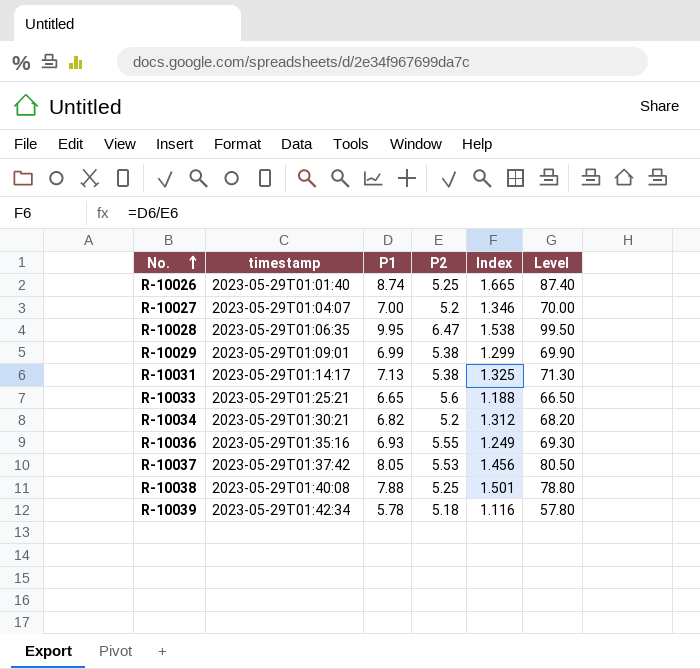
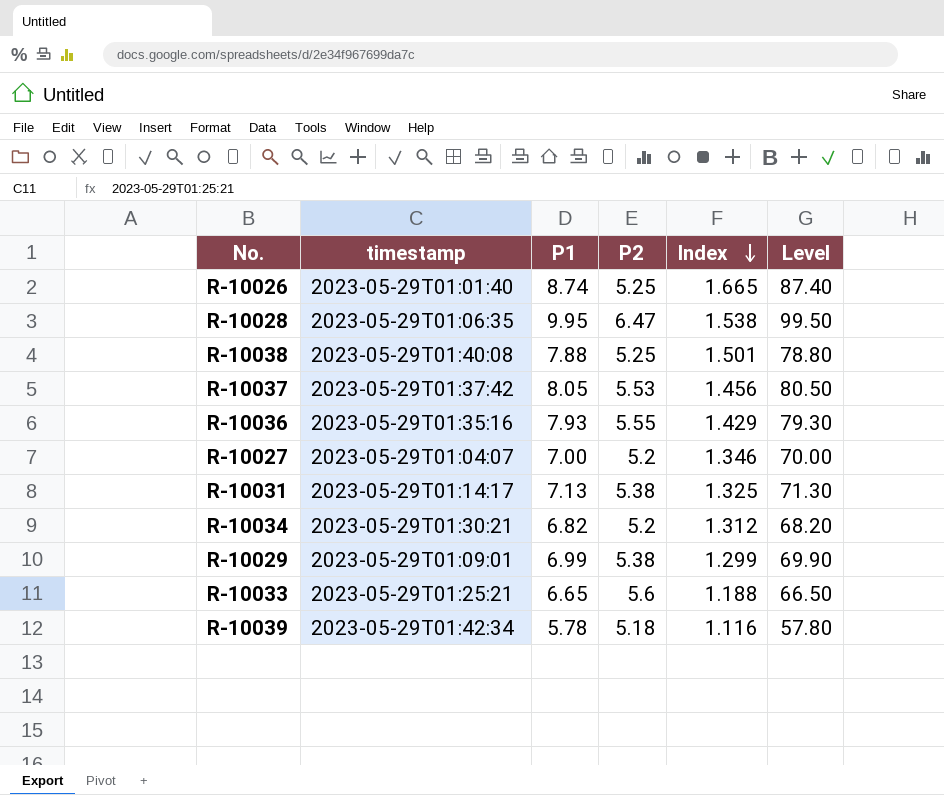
row order: No. ascending -> Index descending
R-10036 | P1: 6.93 -> 7.93
R-10036 | Index: 1.249 -> 1.429
R-10036 | Level: 69.30 -> 79.30

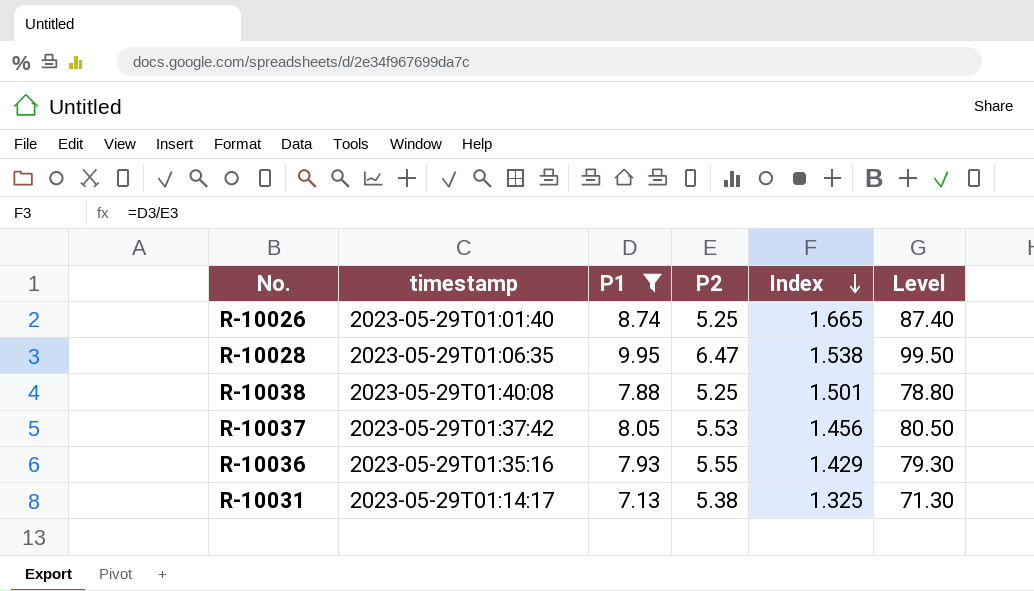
filter: none -> P1 >= 7.13

